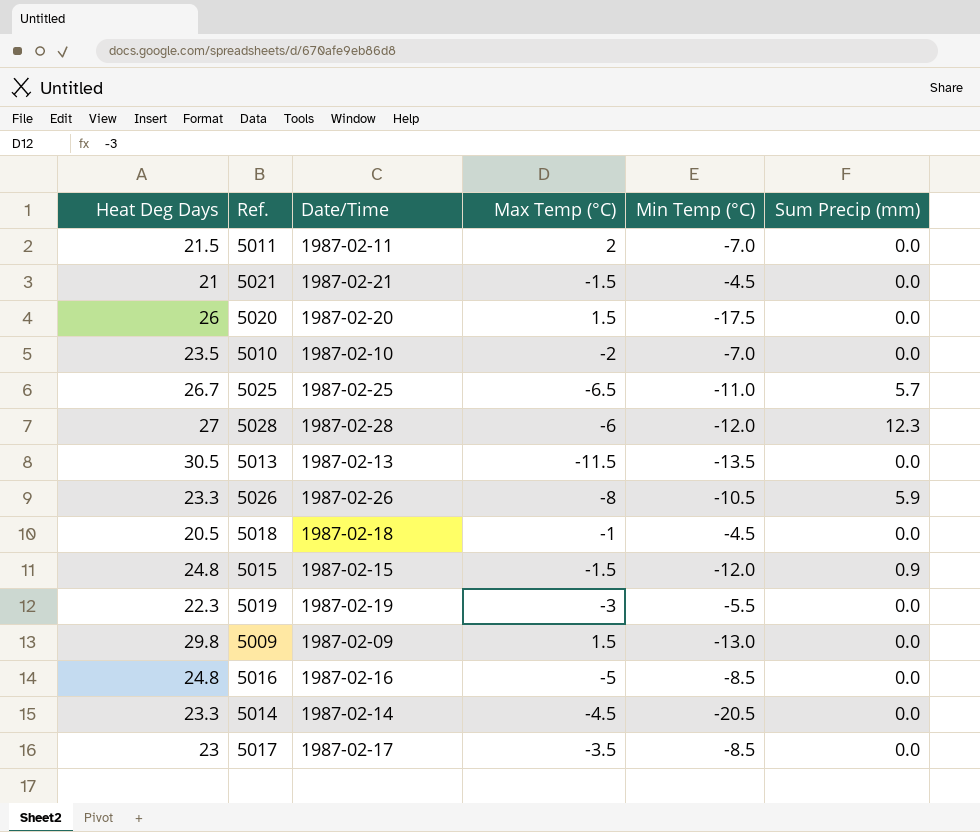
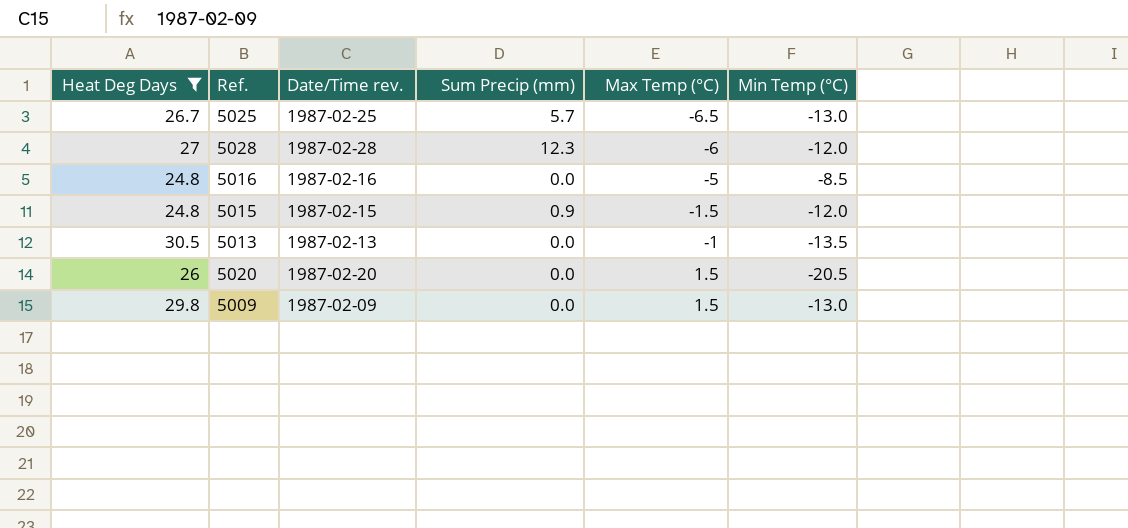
filter: none -> Heat Deg Days >= 24.8
row order: none -> Max Temp (°C) ascending
column name: Date/Time -> Date/Time rev.
column Sum Precip (mm) | position: 6 -> 4
5025 | Min Temp (°C): -11.0 -> -13.0
5013 | Max Temp (°C): -11.5 -> -1
5020 | Min Temp (°C): -17.5 -> -20.5

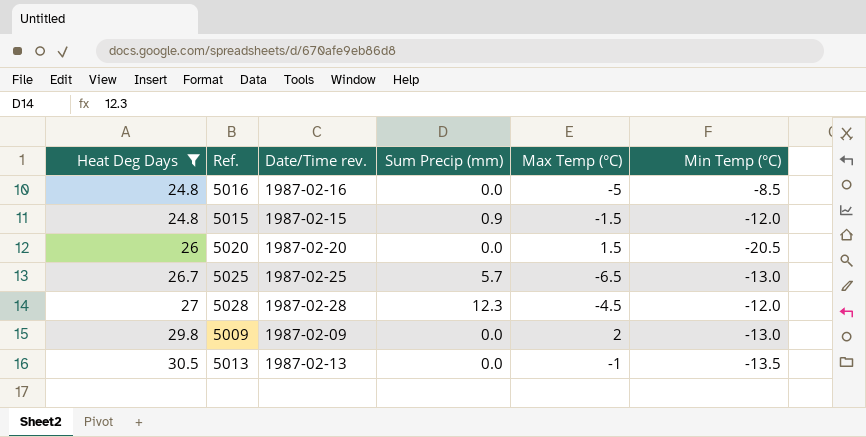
row order: Max Temp (°C) ascending -> Heat Deg Days ascending
5028 | Max Temp (°C): -6 -> -4.5
5009 | Max Temp (°C): 1.5 -> 2

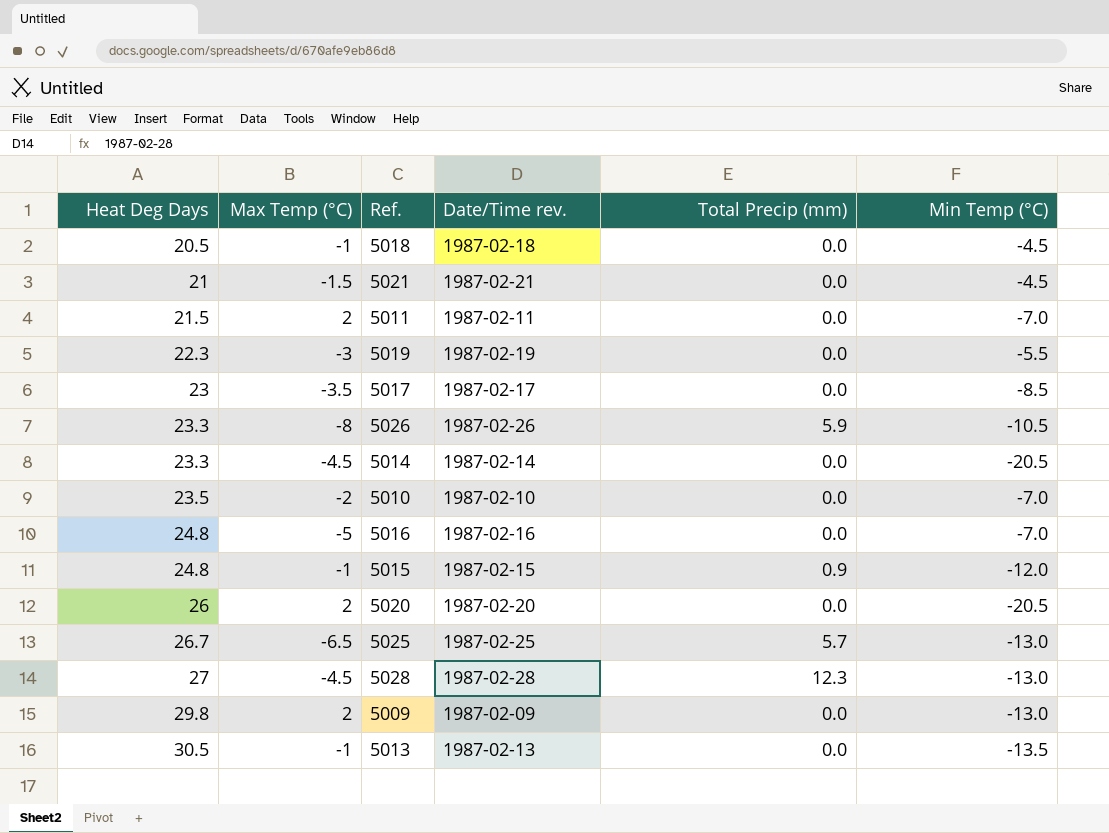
filter: Heat Deg Days >= 24.8 -> none
column Max Temp (°C) | position: 5 -> 2
column name: Sum Precip (mm) -> Total Precip (mm)
5016 | Min Temp (°C): -8.5 -> -7.0
5015 | Max Temp (°C): -1.5 -> -1
5020 | Max Temp (°C): 1.5 -> 2
5028 | Min Temp (°C): -12.0 -> -13.0

